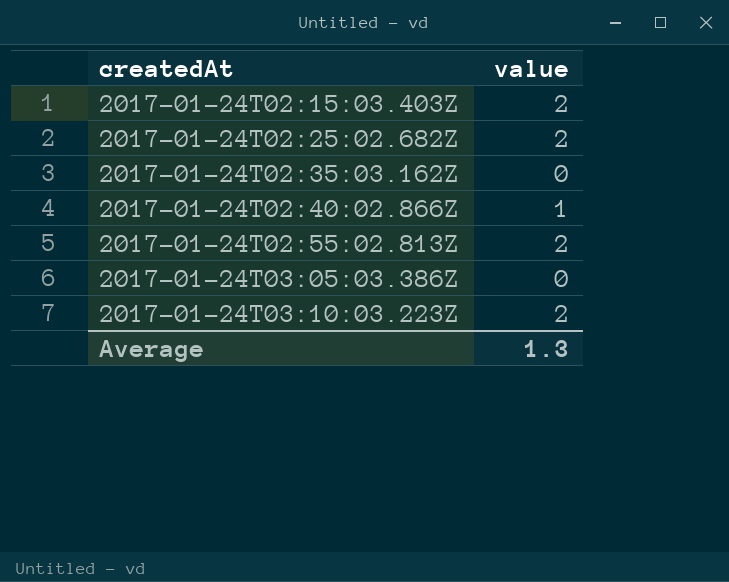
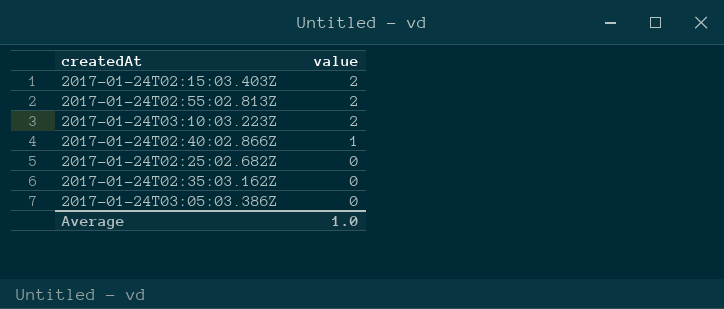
row order: createdAt ascending -> value descending
2017-01-24T02:25:02.682Z | value: 2 -> 0
Average | value: 1.3 -> 1.0

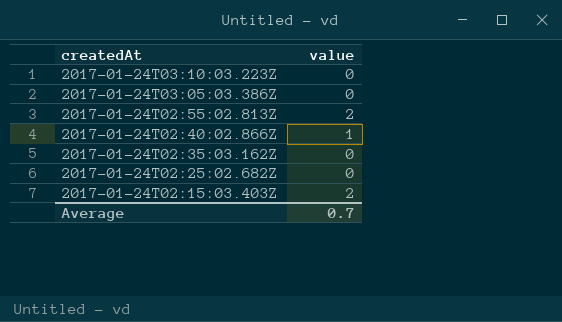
row order: value descending -> createdAt descending
2017-01-24T03:10:03.223Z | value: 2 -> 0
Average | value: 1.0 -> 0.7

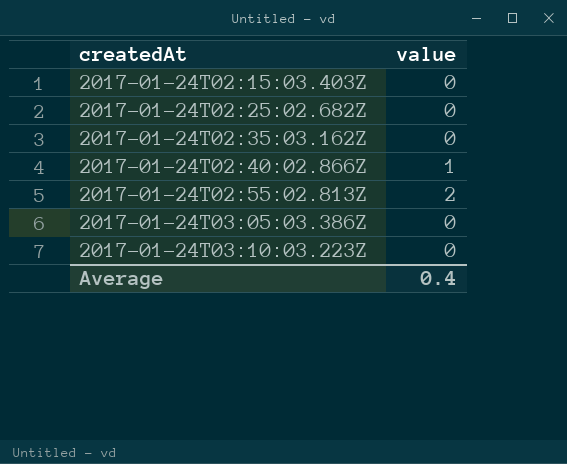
row order: createdAt descending -> createdAt ascending
2017-01-24T02:15:03.403Z | value: 2 -> 0
Average | value: 0.7 -> 0.4

